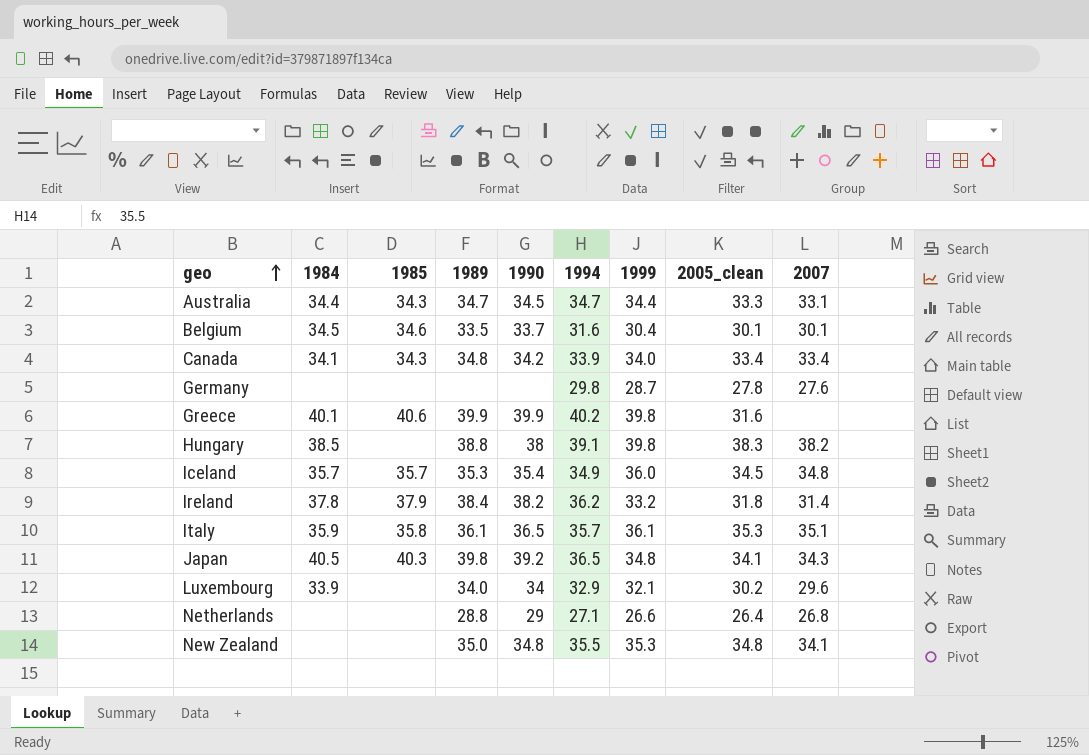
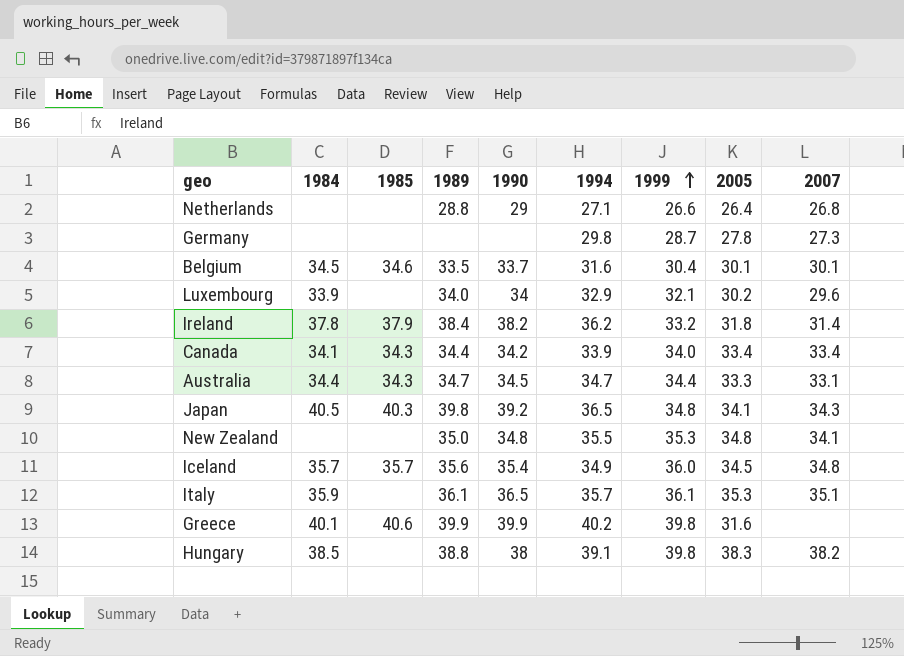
row order: geo ascending -> 1999 ascending
column name: 2005_clean -> 2005
Germany | 2007: 27.6 -> 27.3
Canada | 1989: 34.8 -> 34.4
Iceland | 1989: 35.3 -> 35.6
Italy | 1985: 35.8 -> none

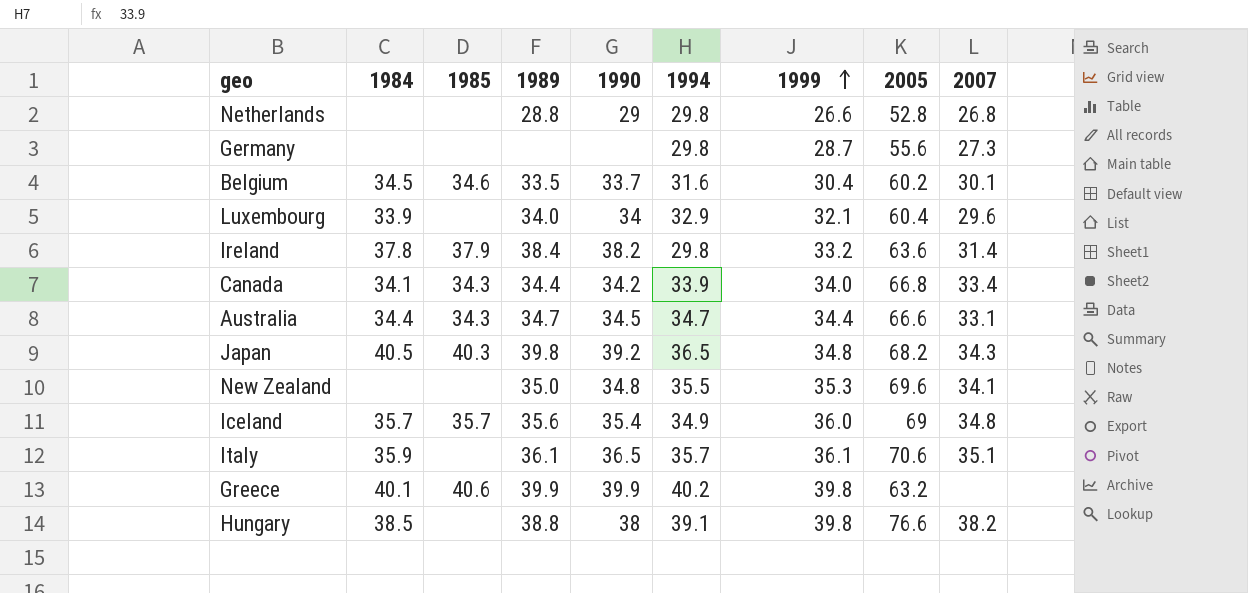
Netherlands | 1994: 27.1 -> 29.8
Netherlands | 2005: 26.4 -> 52.8
Germany | 2005: 27.8 -> 55.6
Belgium | 2005: 30.1 -> 60.2
Luxembourg | 2005: 30.2 -> 60.4
Ireland | 1994: 36.2 -> 29.8
Ireland | 2005: 31.8 -> 63.6
Canada | 2005: 33.4 -> 66.8
Australia | 2005: 33.3 -> 66.6
Japan | 2005: 34.1 -> 68.2
New Zealand | 2005: 34.8 -> 69.6
Iceland | 2005: 34.5 -> 69
Italy | 2005: 35.3 -> 70.6
Greece | 2005: 31.6 -> 63.2
Hungary | 2005: 38.3 -> 76.6

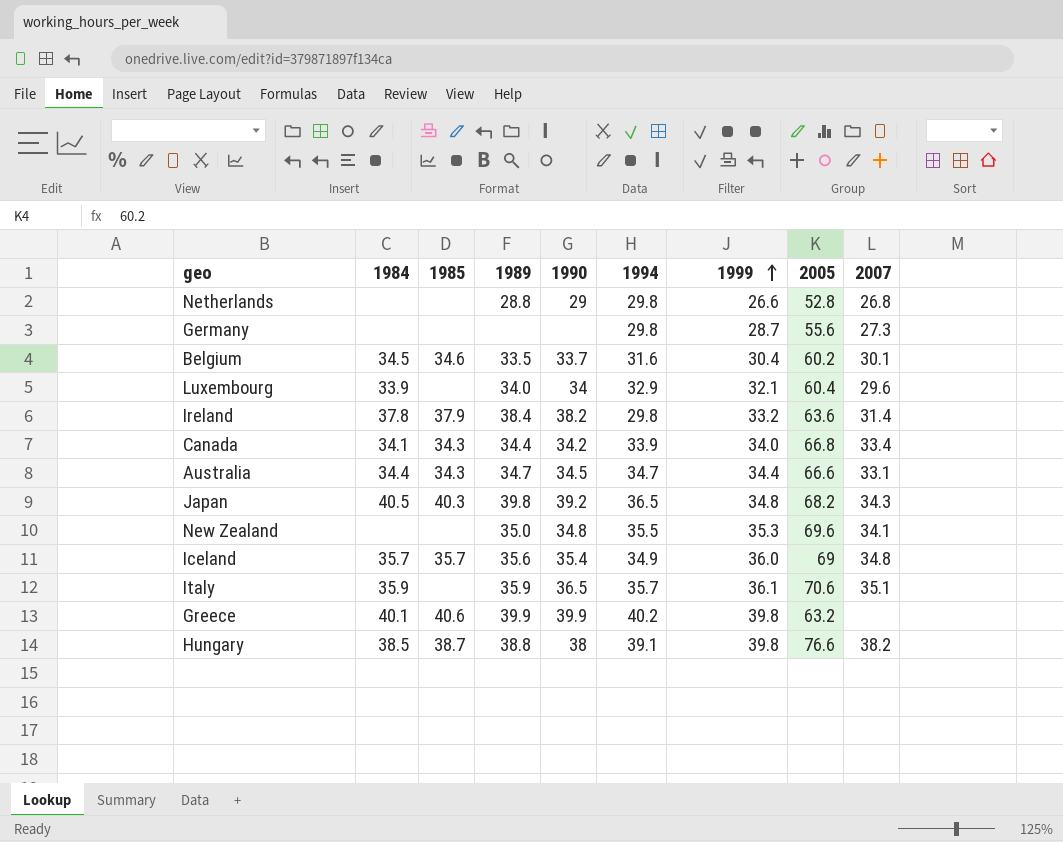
Italy | 1989: 36.1 -> 35.9
Hungary | 1985: none -> 38.7

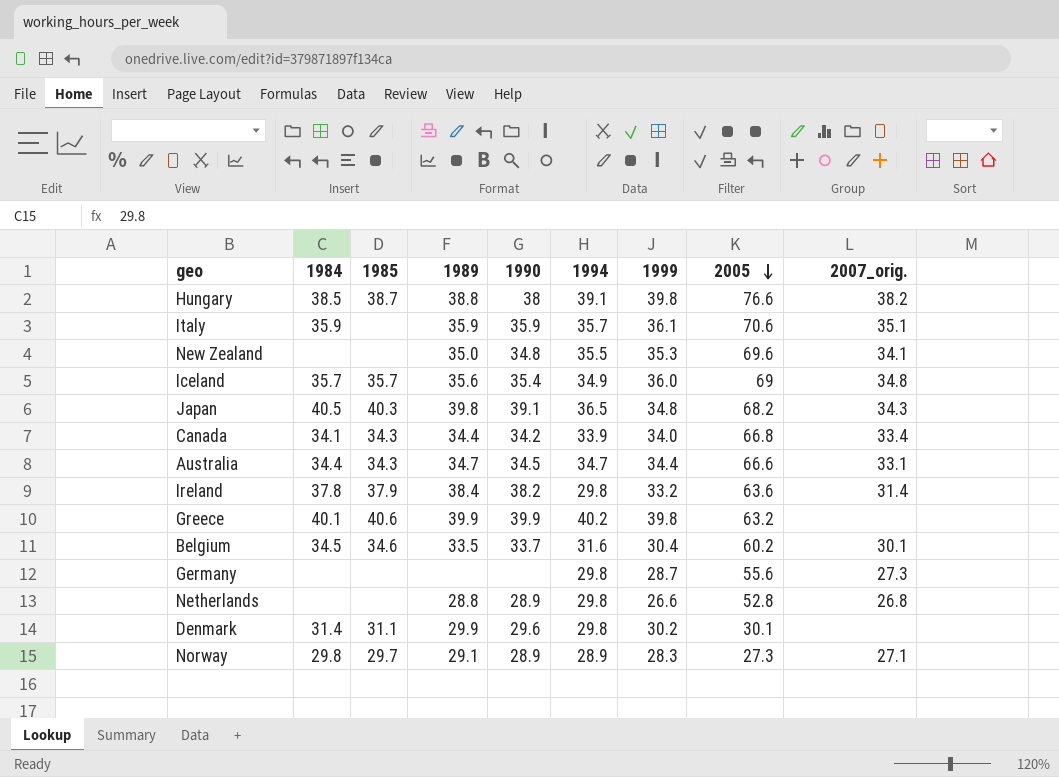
row order: 1999 ascending -> 2005 descending
column name: 2007 -> 2007_orig.
row Luxembourg: 33.9 | none | 34.0 | 34 | 32.9 | 32.1 | 60.4 | 29.6 -> none
Italy | 1990: 36.5 -> 35.9
Japan | 1990: 39.2 -> 39.1
Netherlands | 1990: 29 -> 28.9
row Denmark: none -> 31.4 | 31.1 | 29.9 | 29.6 | 29.8 | 30.2 | 30.1 | none
row Norway: none -> 29.8 | 29.7 | 29.1 | 28.9 | 28.9 | 28.3 | 27.3 | 27.1

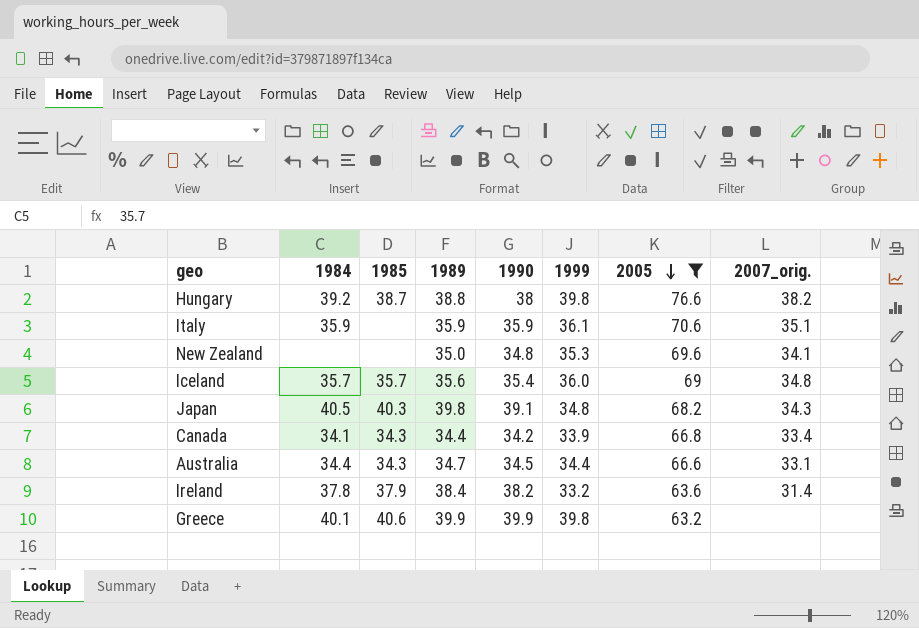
filter: none -> 2005 >= 63.2
column 1994 | position: 6 -> none
Hungary | 1984: 38.5 -> 39.2
Canada | 1999: 34.0 -> 33.9

